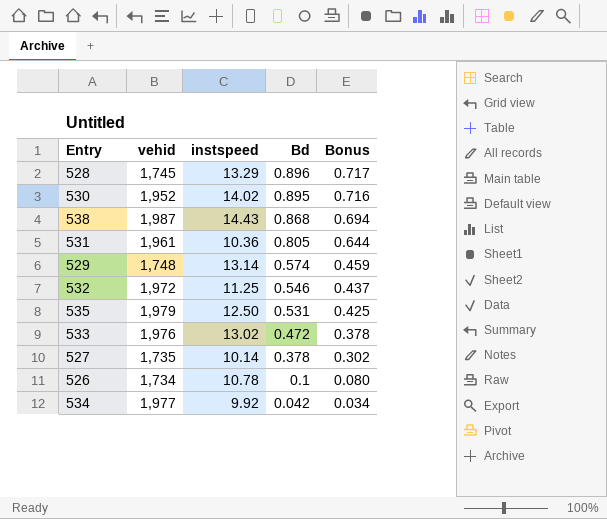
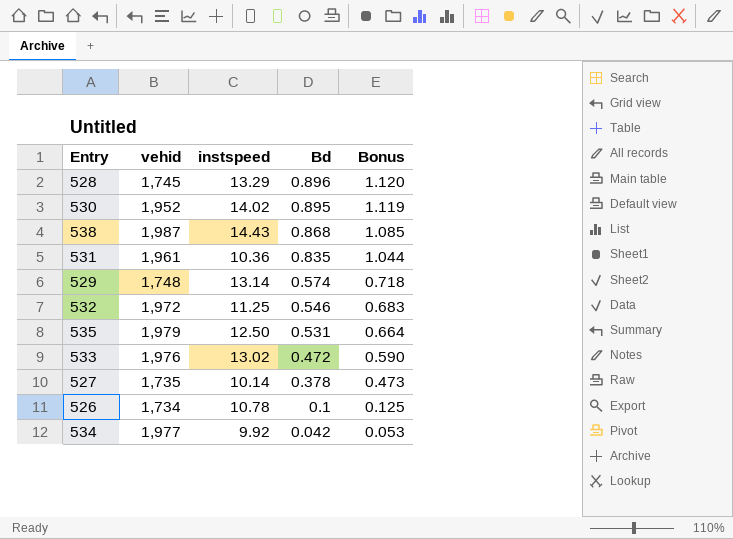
column Bonus | formula: [Bd] * 0.8 -> [Bd] * 1.25
531 | Bd: 0.805 -> 0.835

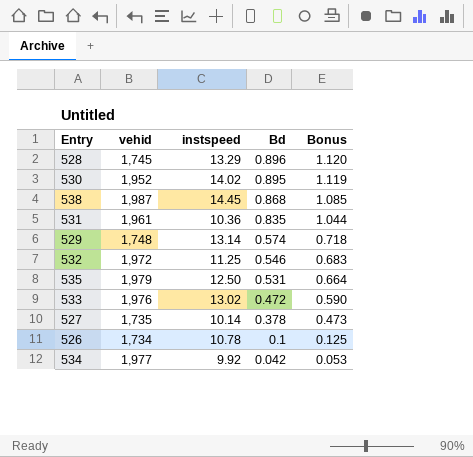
538 | instspeed: 14.43 -> 14.45

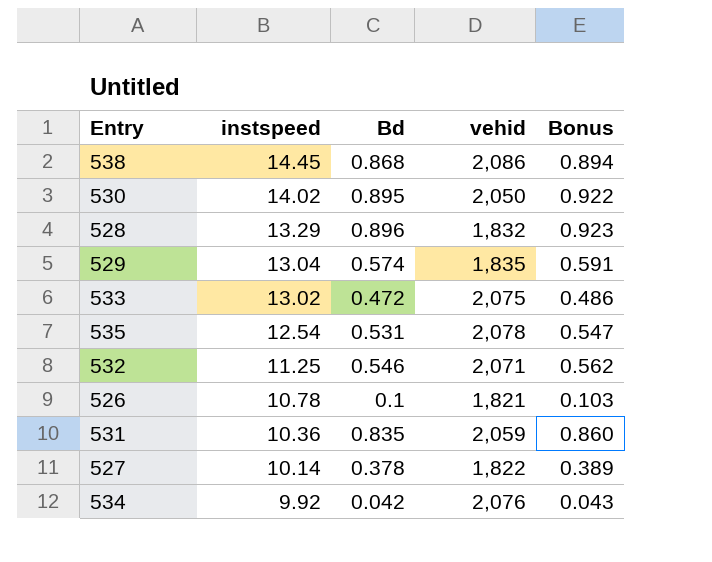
row order: Bd descending -> instspeed descending
column vehid | position: 2 -> 4
column Bonus | formula: [Bd] * 1.25 -> [Bd] * 1.03
538 | vehid: 1,987 -> 2,086
530 | vehid: 1,952 -> 2,050
528 | vehid: 1,745 -> 1,832
529 | instspeed: 13.14 -> 13.04
529 | vehid: 1,748 -> 1,835
533 | vehid: 1,976 -> 2,075
535 | instspeed: 12.50 -> 12.54
535 | vehid: 1,979 -> 2,078
532 | vehid: 1,972 -> 2,071
526 | vehid: 1,734 -> 1,821
531 | vehid: 1,961 -> 2,059
527 | vehid: 1,735 -> 1,822
534 | vehid: 1,977 -> 2,076

